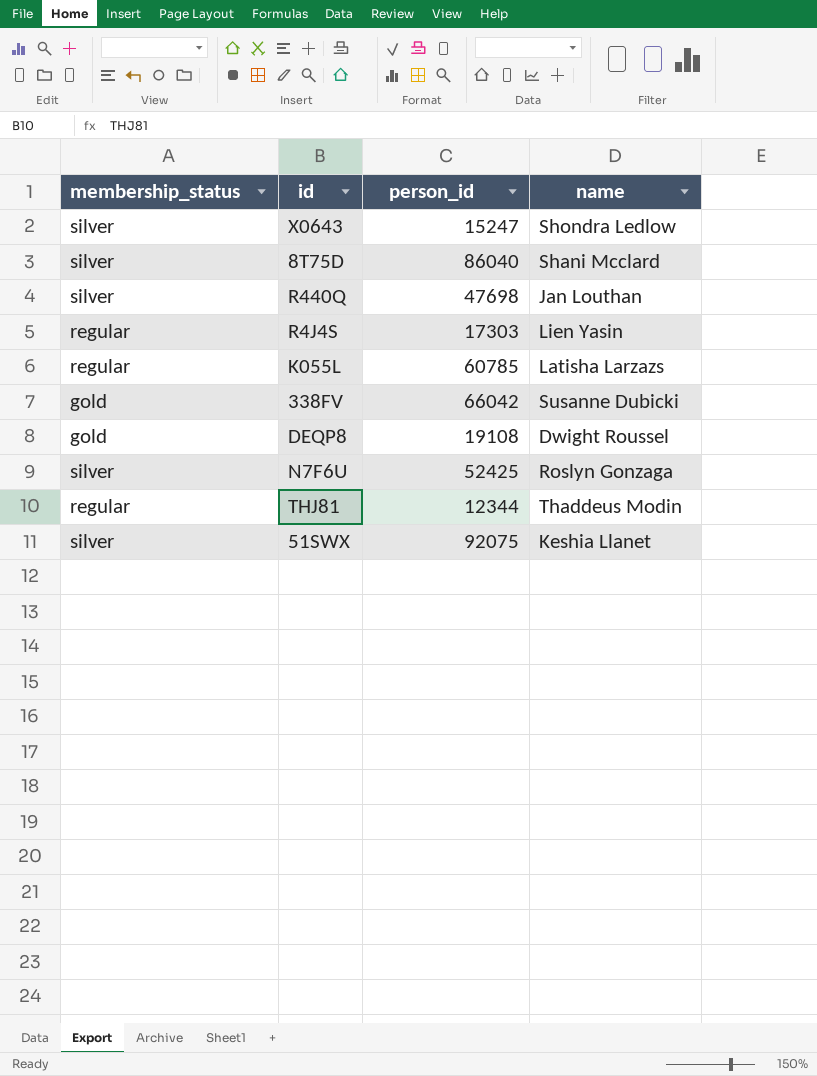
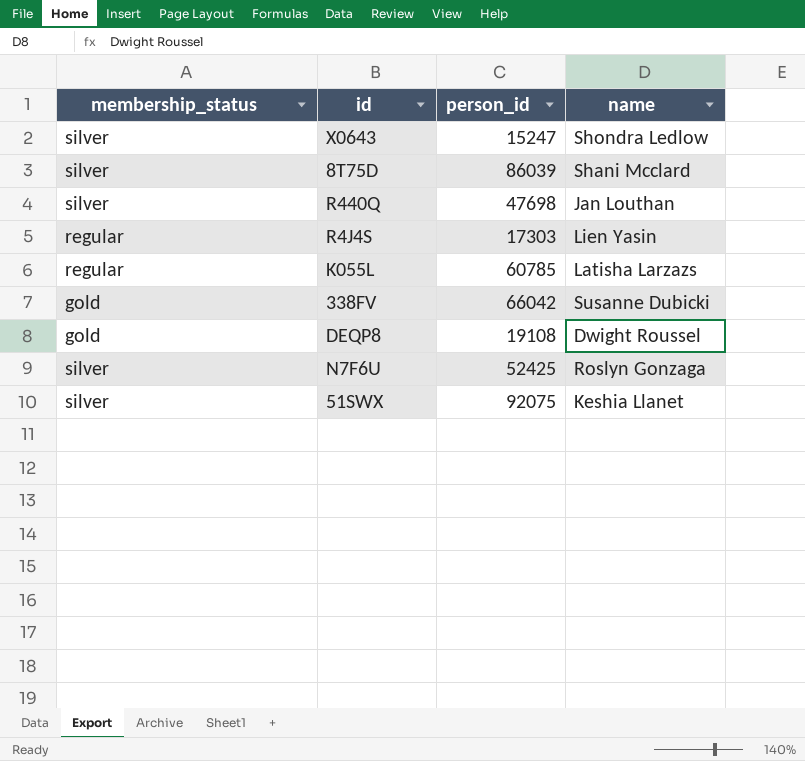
row THJ81: regular | 12344 | Thaddeus Modin -> none
8T75D | person_id: 86040 -> 86039

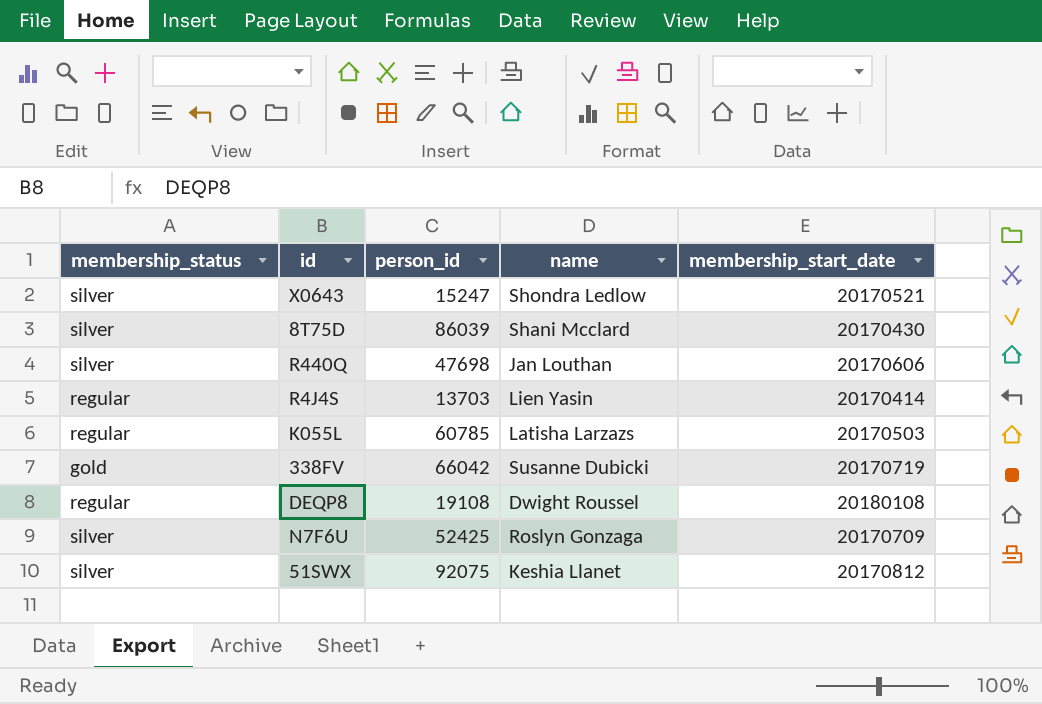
column membership_start_date | position: none -> 5
R4J4S | person_id: 17303 -> 13703
DEQP8 | membership_status: gold -> regular

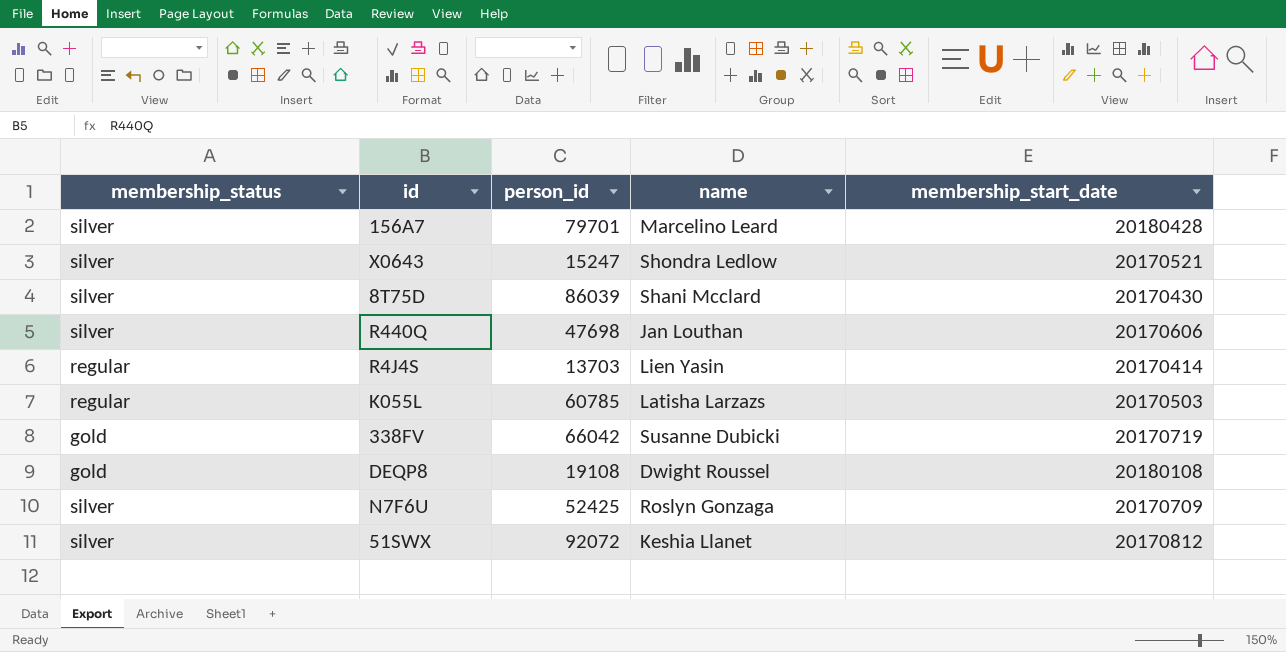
row 156A7: none -> silver | 79701 | Marcelino Leard | 20180428
DEQP8 | membership_status: regular -> gold
51SWX | person_id: 92075 -> 92072

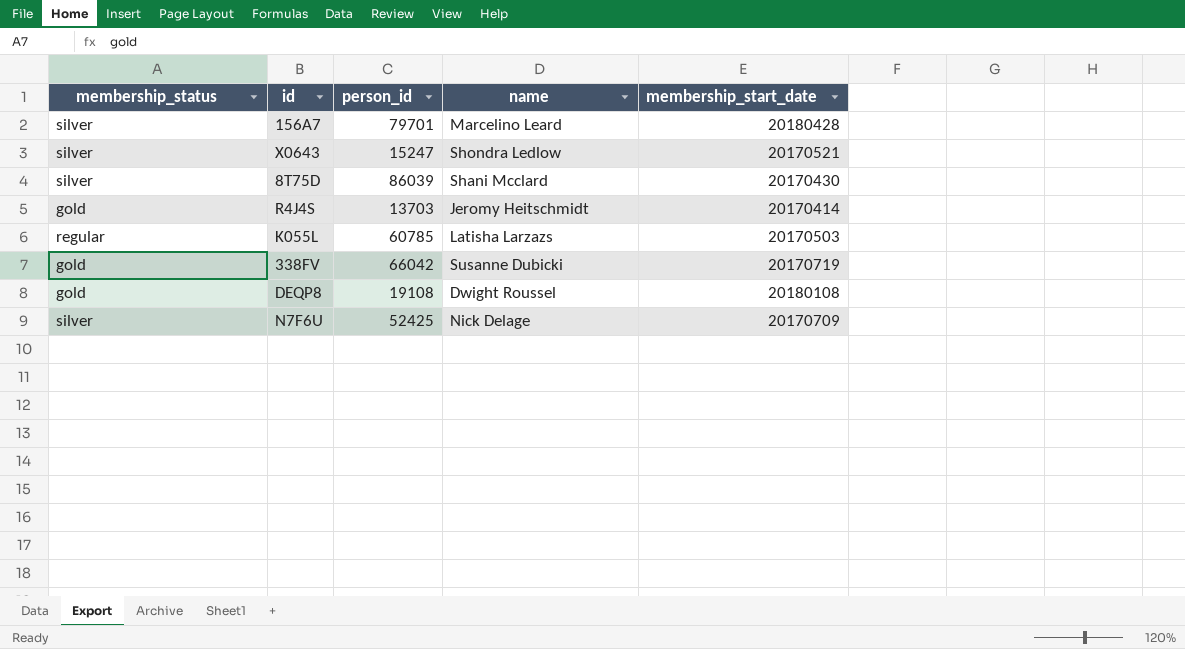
row R440Q: silver | 47698 | Jan Louthan | 20170606 -> none
row 51SWX: silver | 92072 | Keshia Llanet | 20170812 -> none
R4J4S | membership_status: regular -> gold
R4J4S | name: Lien Yasin -> Jeromy Heitschmidt
N7F6U | name: Roslyn Gonzaga -> Nick Delage

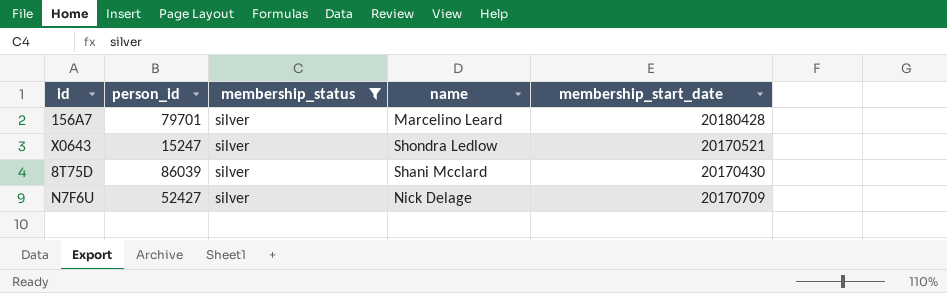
filter: none -> membership_status = silver
column membership_status | position: 1 -> 3
N7F6U | person_id: 52425 -> 52427

